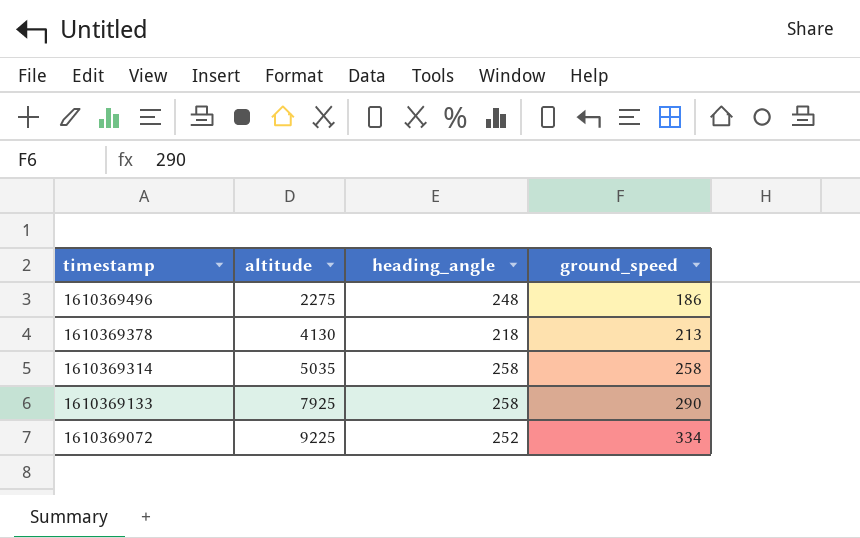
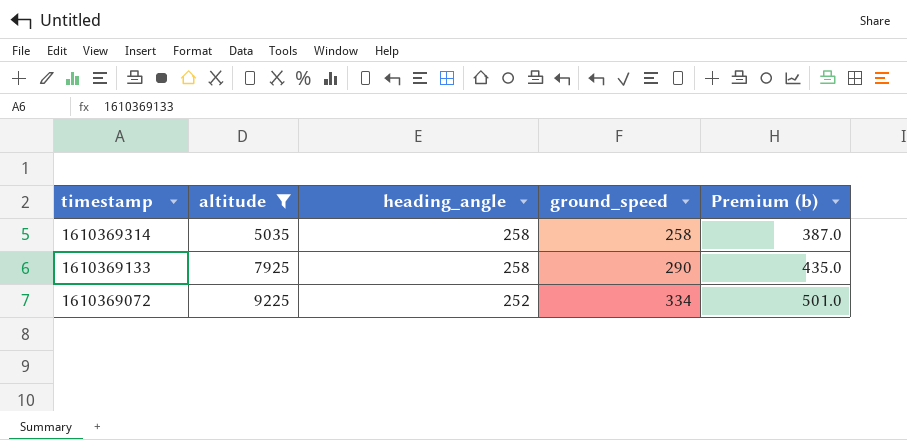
filter: none -> altitude >= 5035
column Premium (b) | formula: none -> [ground_speed] * 1.5

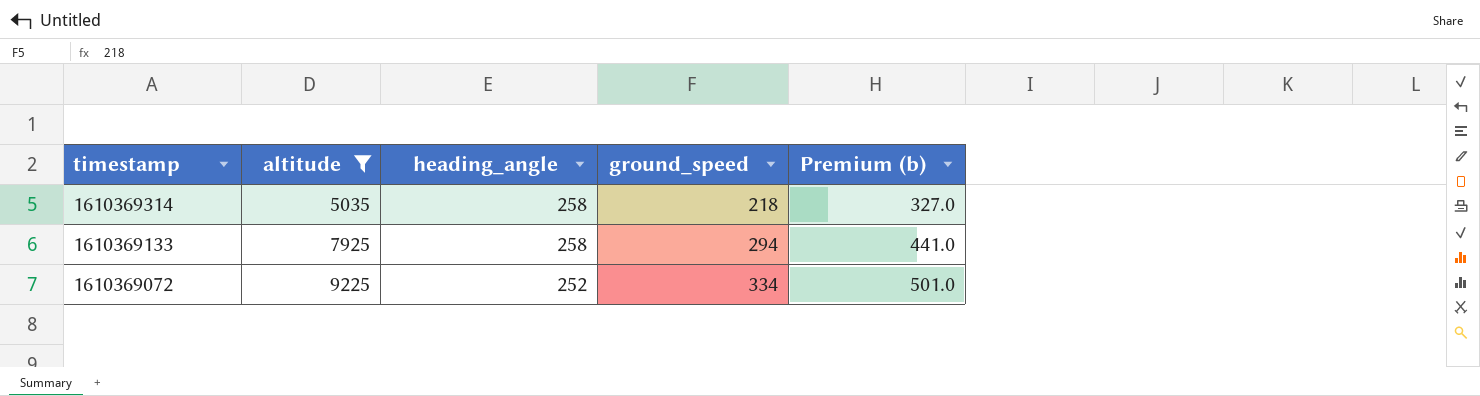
1610369314 | ground_speed: 258 -> 218
1610369314 | Premium (b): 387.0 -> 327.0
1610369133 | ground_speed: 290 -> 294
1610369133 | Premium (b): 435.0 -> 441.0

